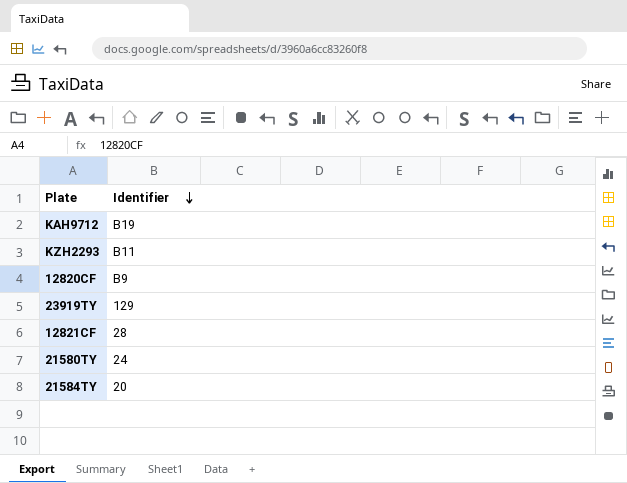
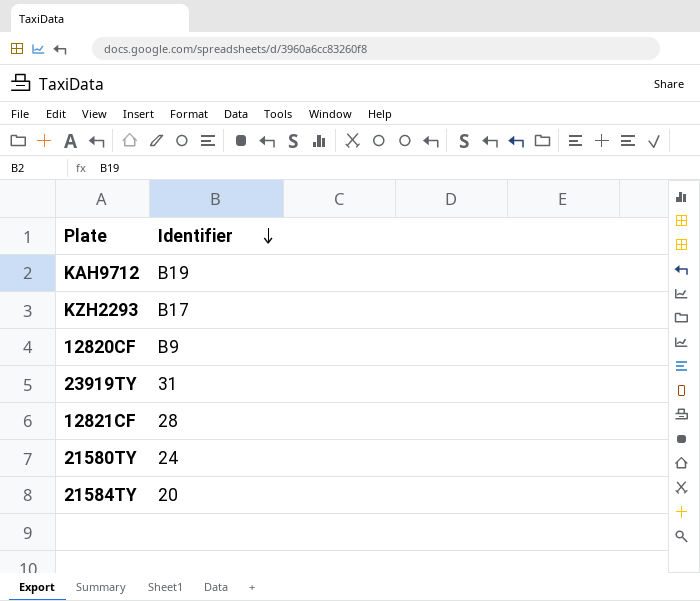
KZH2293 | Identifier: B11 -> B17
23919TY | Identifier: 129 -> 31

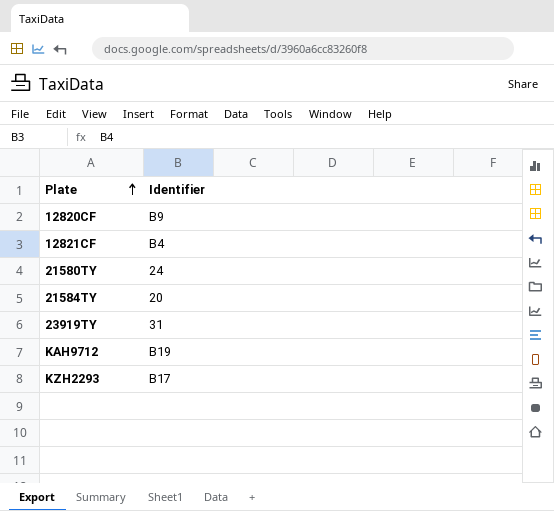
row order: Identifier descending -> Plate ascending
12821CF | Identifier: 28 -> B4

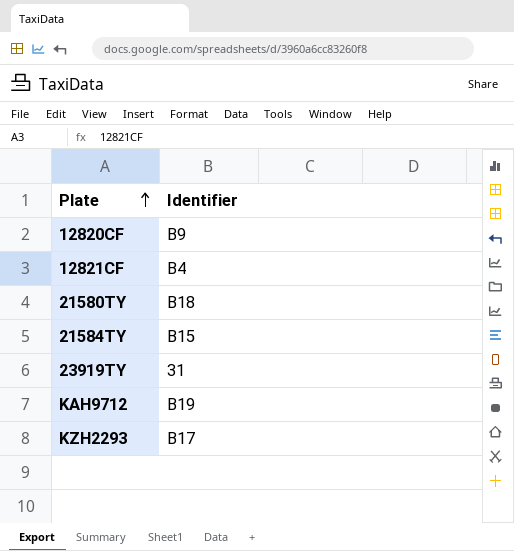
21580TY | Identifier: 24 -> B18
21584TY | Identifier: 20 -> B15

